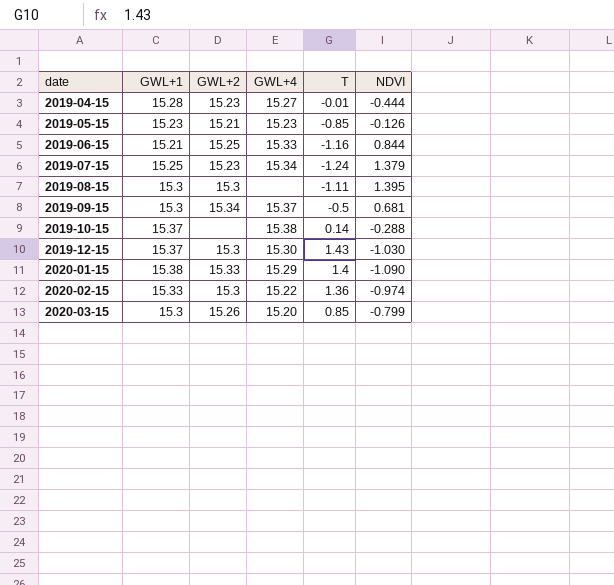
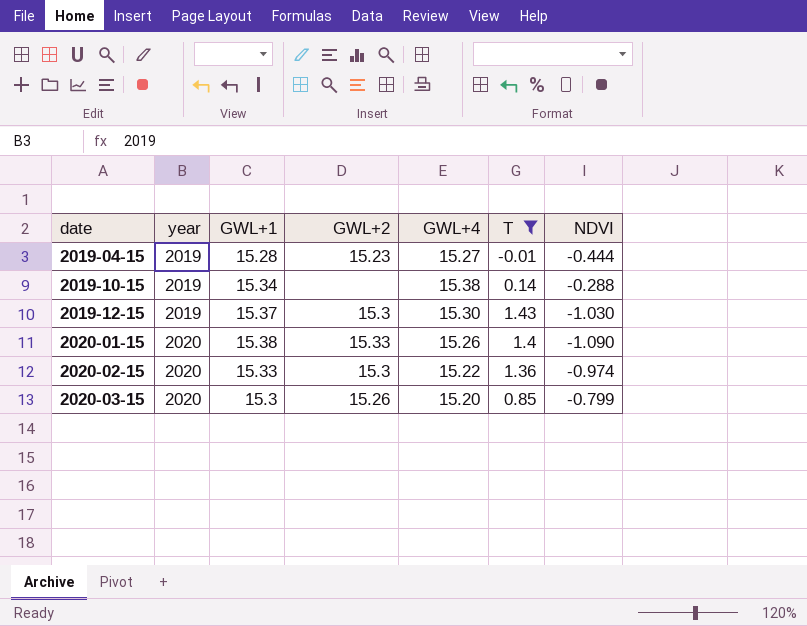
filter: none -> T >= -0.01
column year | position: none -> 2
2019-10-15 | GWL+1: 15.37 -> 15.34
2020-01-15 | GWL+4: 15.29 -> 15.26

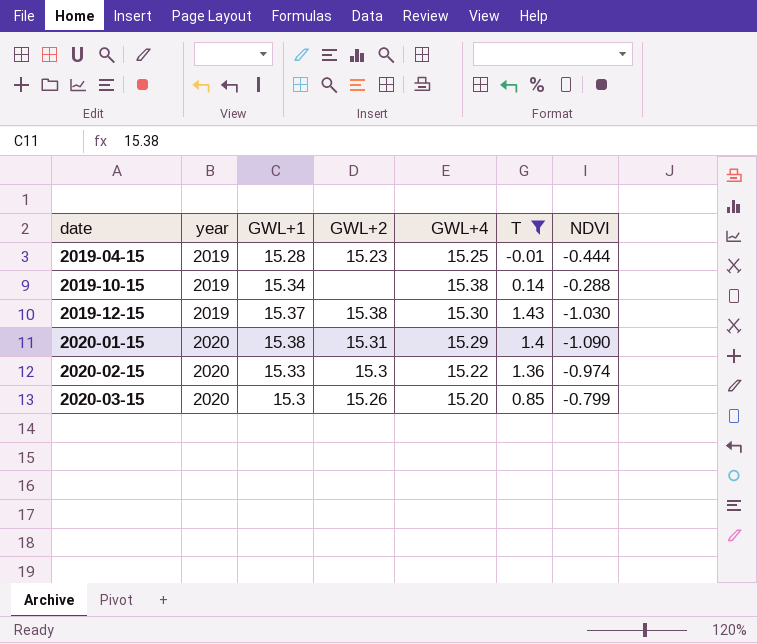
2019-04-15 | GWL+4: 15.27 -> 15.25
2019-12-15 | GWL+2: 15.3 -> 15.38
2020-01-15 | GWL+2: 15.33 -> 15.31
2020-01-15 | GWL+4: 15.26 -> 15.29

